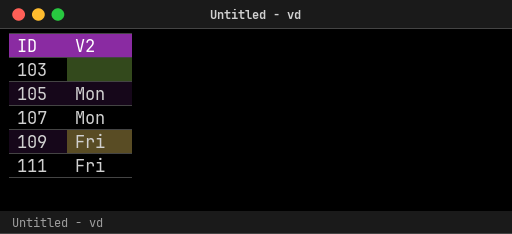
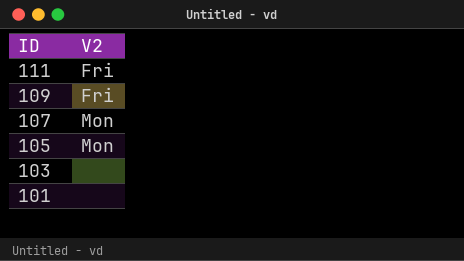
row order: ID ascending -> ID descending
row 101: none -> none

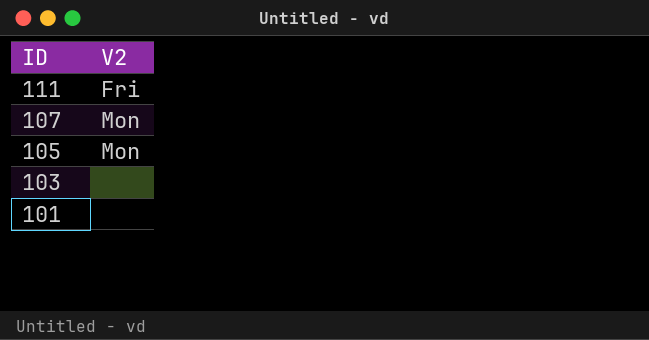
row 109: Fri -> none

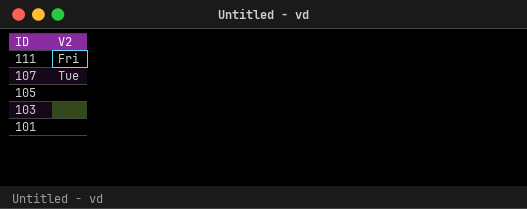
107 | V2: Mon -> Tue
105 | V2: Mon -> none

